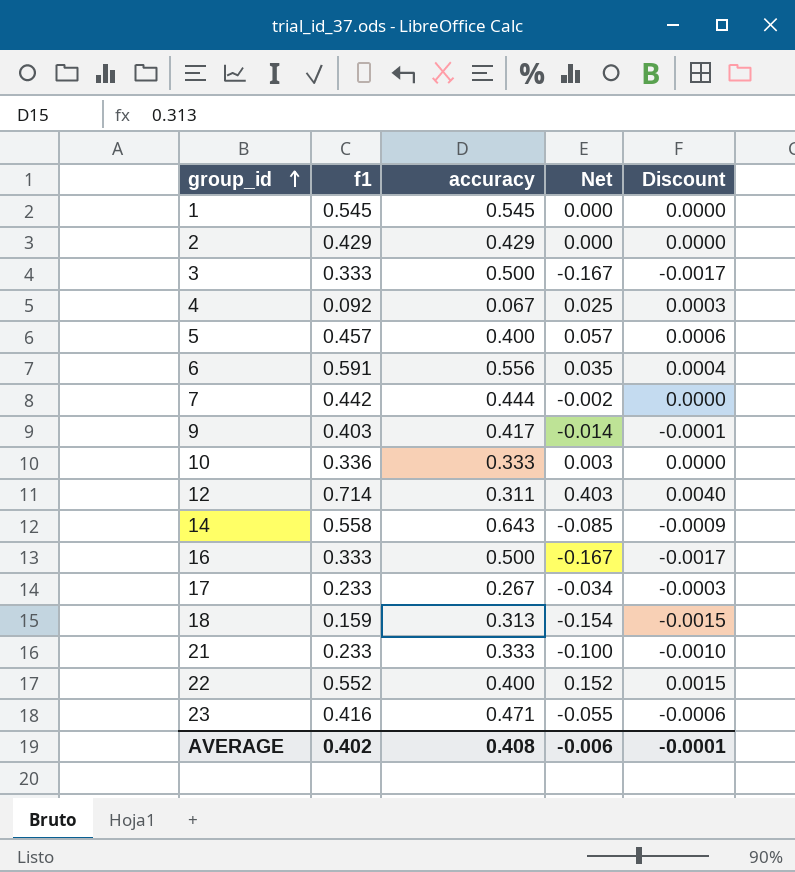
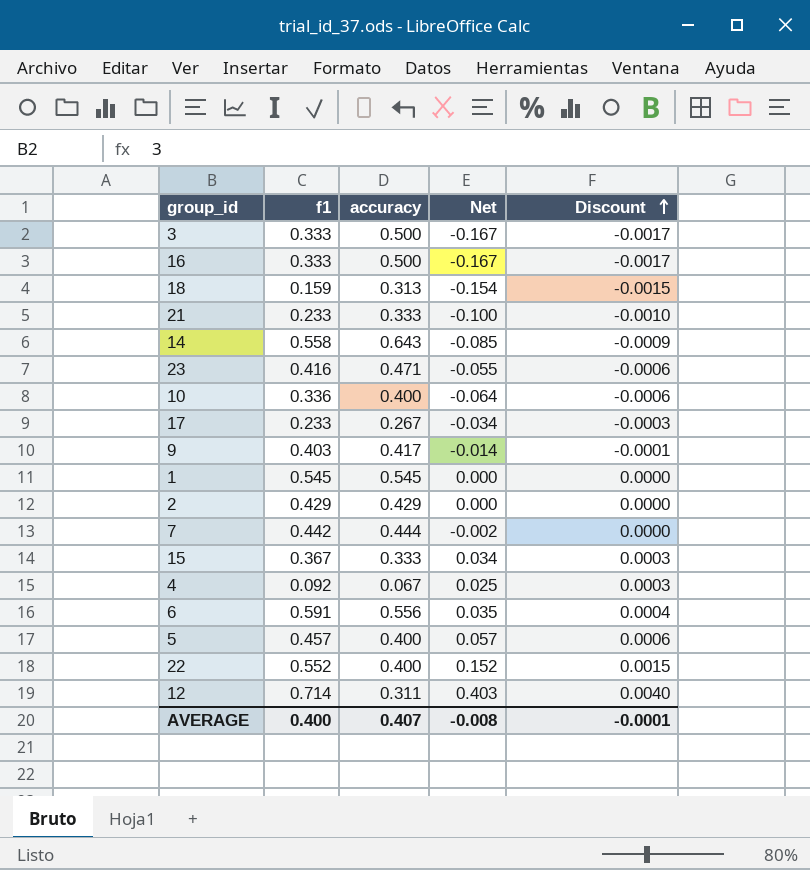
row order: group_id ascending -> Discount ascending
10 | accuracy: 0.333 -> 0.400
10 | Net: 0.003 -> -0.064
10 | Discount: 0.0000 -> -0.0006
row 15: none -> 0.367 | 0.333 | 0.034 | 0.0003
AVERAGE | f1: 0.402 -> 0.400
AVERAGE | accuracy: 0.408 -> 0.407
AVERAGE | Net: -0.006 -> -0.008

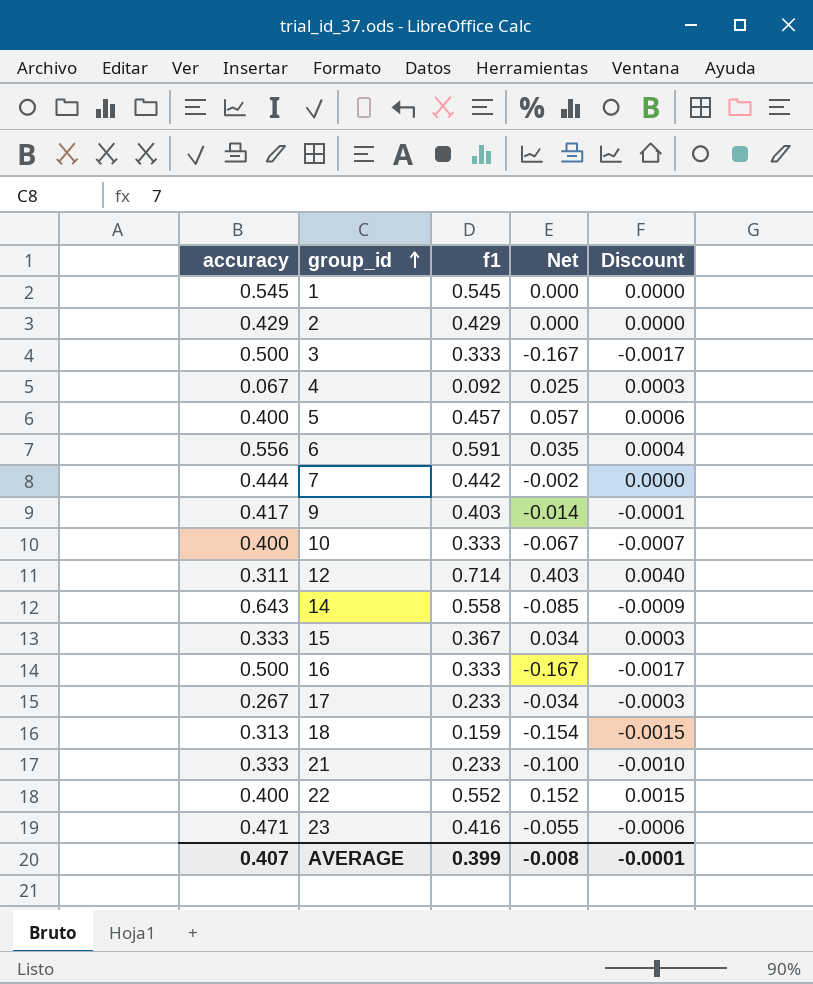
row order: Discount ascending -> group_id ascending
column accuracy | position: 3 -> 1
10 | f1: 0.336 -> 0.333
10 | Net: -0.064 -> -0.067
10 | Discount: -0.0006 -> -0.0007
AVERAGE | f1: 0.400 -> 0.399

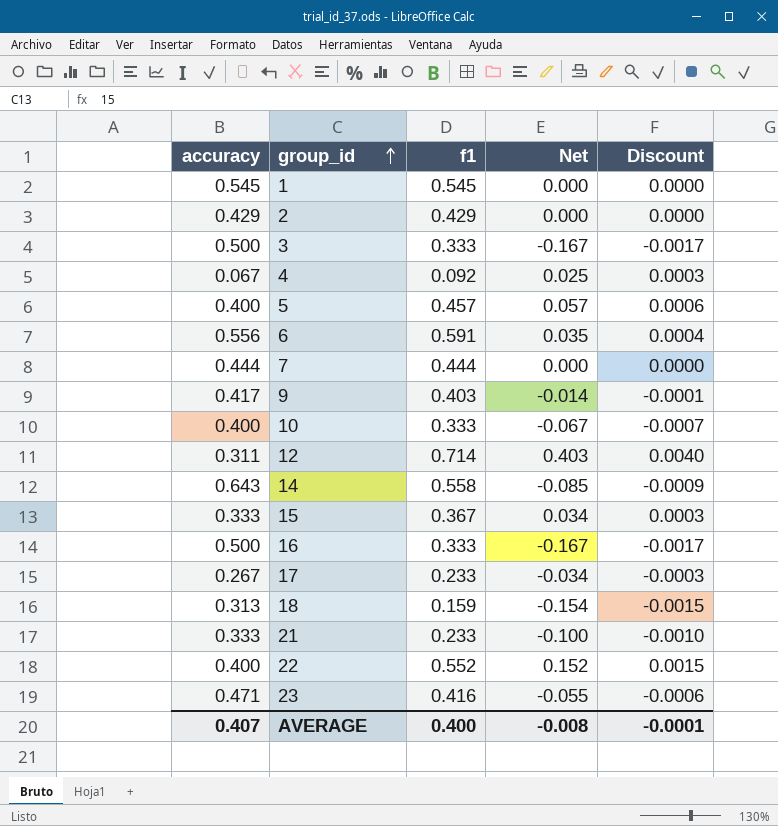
7 | f1: 0.442 -> 0.444
7 | Net: -0.002 -> 0.000
AVERAGE | f1: 0.399 -> 0.400

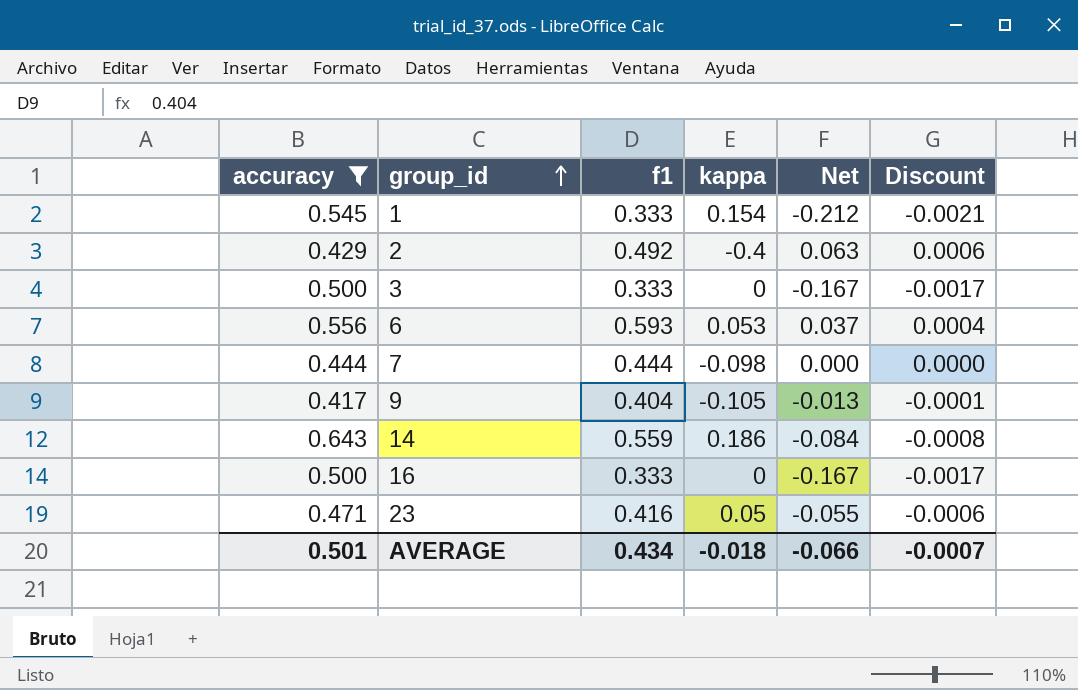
filter: none -> accuracy >= 0.417
column kappa | position: none -> 4
1 | f1: 0.545 -> 0.333
1 | Net: 0.000 -> -0.212
1 | Discount: 0.0000 -> -0.0021
2 | f1: 0.429 -> 0.492
2 | Net: 0.000 -> 0.063
2 | Discount: 0.0000 -> 0.0006
6 | f1: 0.591 -> 0.593
6 | Net: 0.035 -> 0.037
9 | f1: 0.403 -> 0.404
9 | Net: -0.014 -> -0.013
14 | f1: 0.558 -> 0.559
14 | Net: -0.085 -> -0.084
14 | Discount: -0.0009 -> -0.0008
AVERAGE | accuracy: 0.407 -> 0.501
AVERAGE | f1: 0.400 -> 0.434
AVERAGE | Net: -0.008 -> -0.066
AVERAGE | Discount: -0.0001 -> -0.0007

